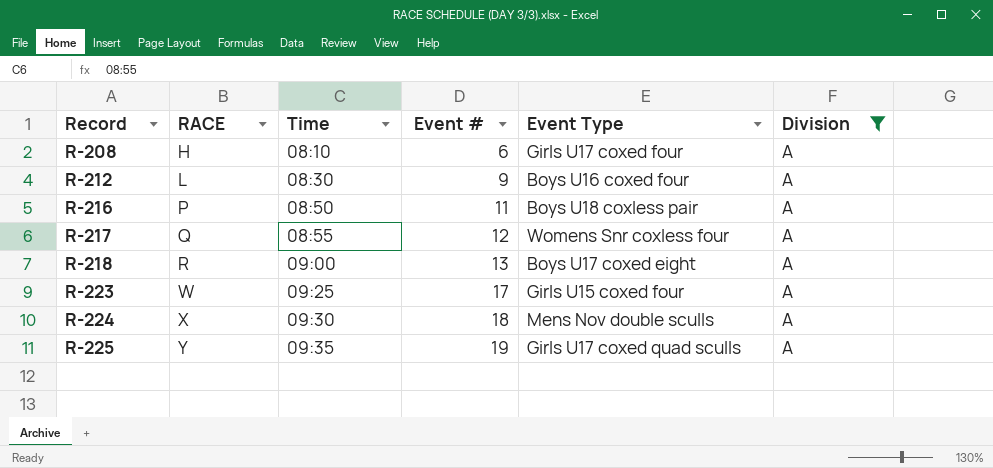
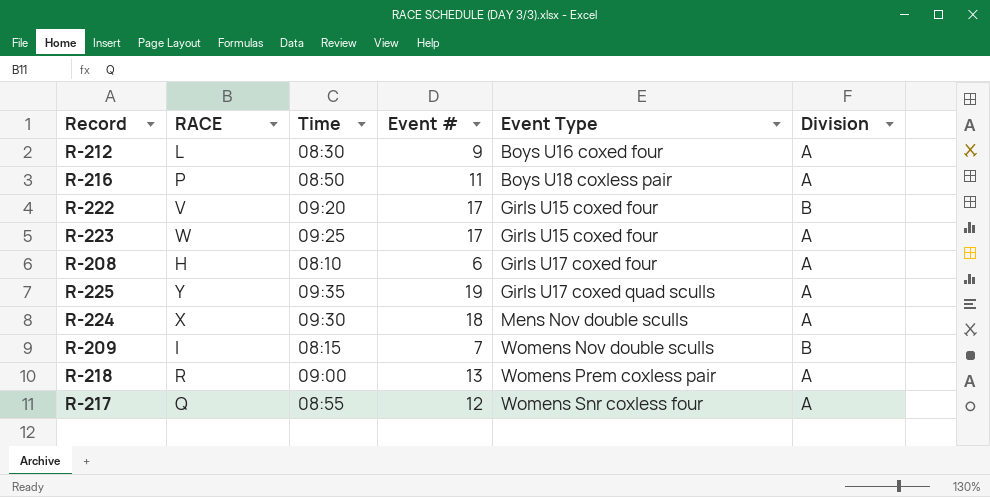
filter: Division = A -> none
row order: Record ascending -> Event Type ascending
R-218 | Event Type: Boys U17 coxed eight -> Womens Prem coxless pair

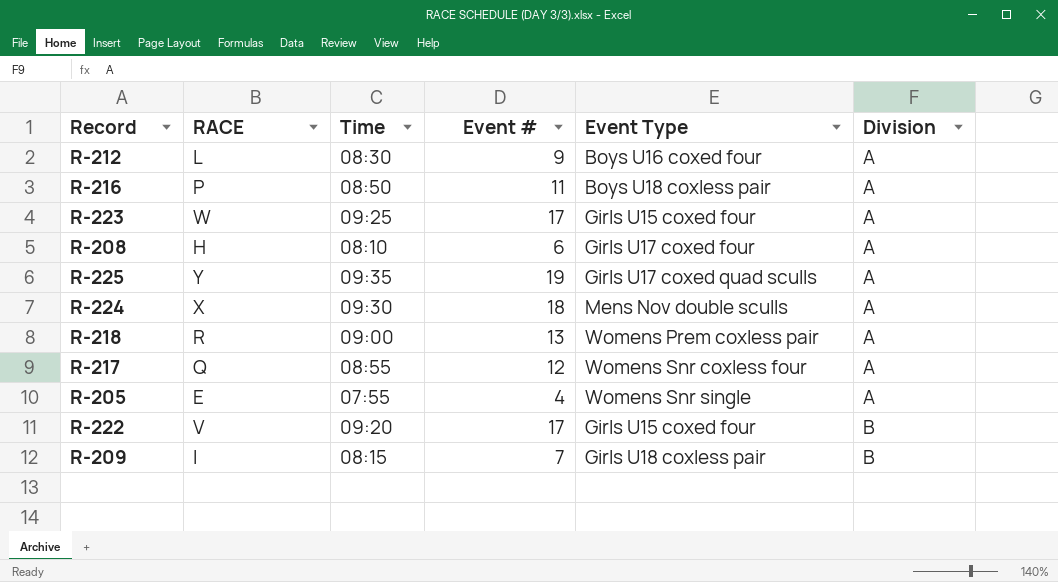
row order: Event Type ascending -> Division ascending
row R-205: none -> E | 07:55 | 4 | Womens Snr single | A
R-209 | Event Type: Womens Nov double sculls -> Girls U18 coxless pair

